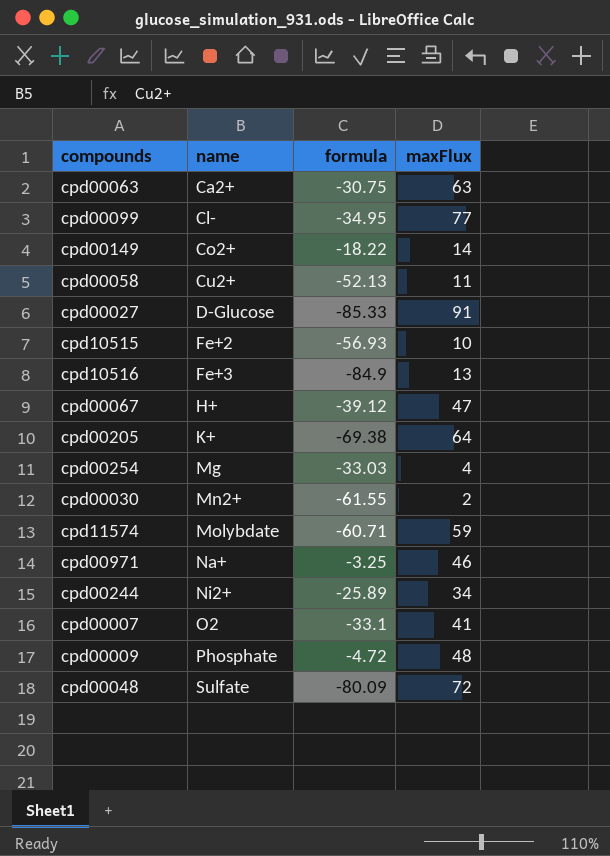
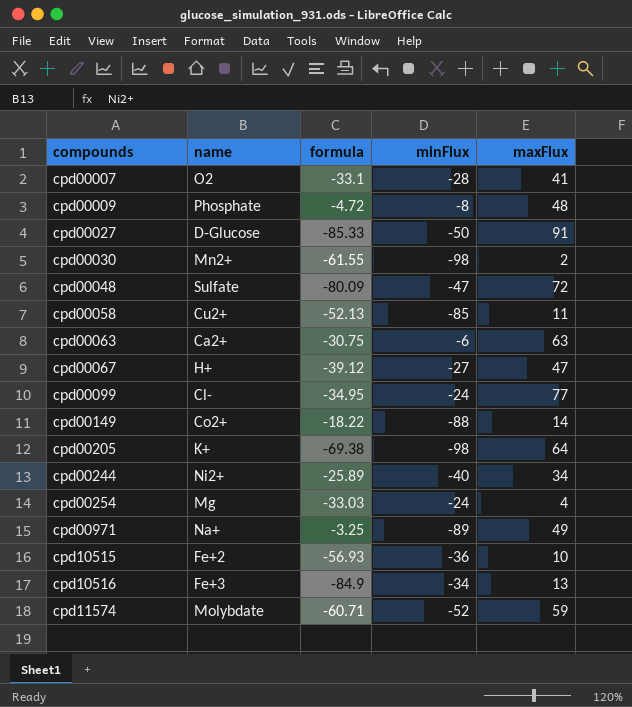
row order: name ascending -> compounds ascending
column minFlux | position: none -> 4
cpd00971 | maxFlux: 46 -> 49

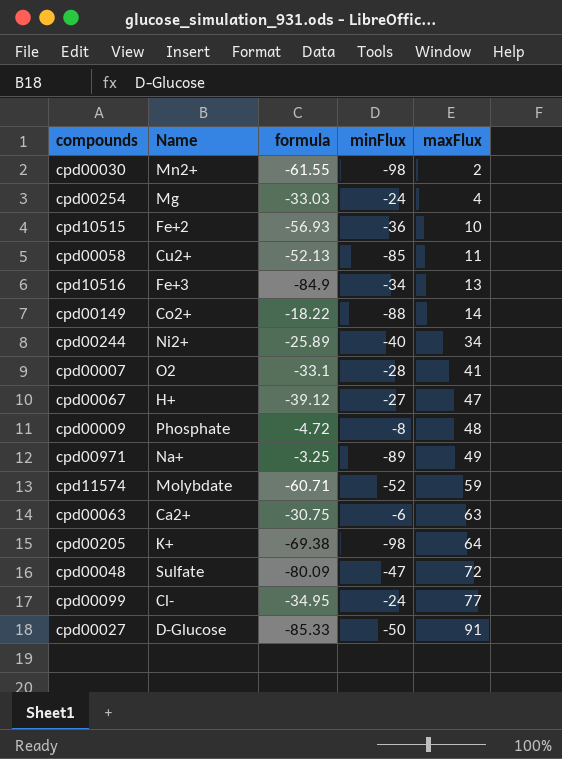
row order: compounds ascending -> maxFlux ascending
column name: name -> Name

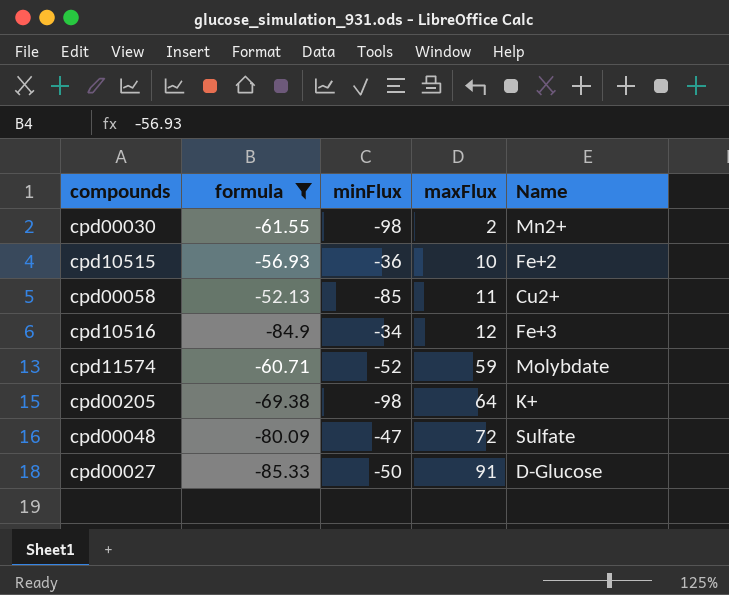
filter: none -> formula <= -52.13
column Name | position: 2 -> 5
cpd10516 | maxFlux: 13 -> 12

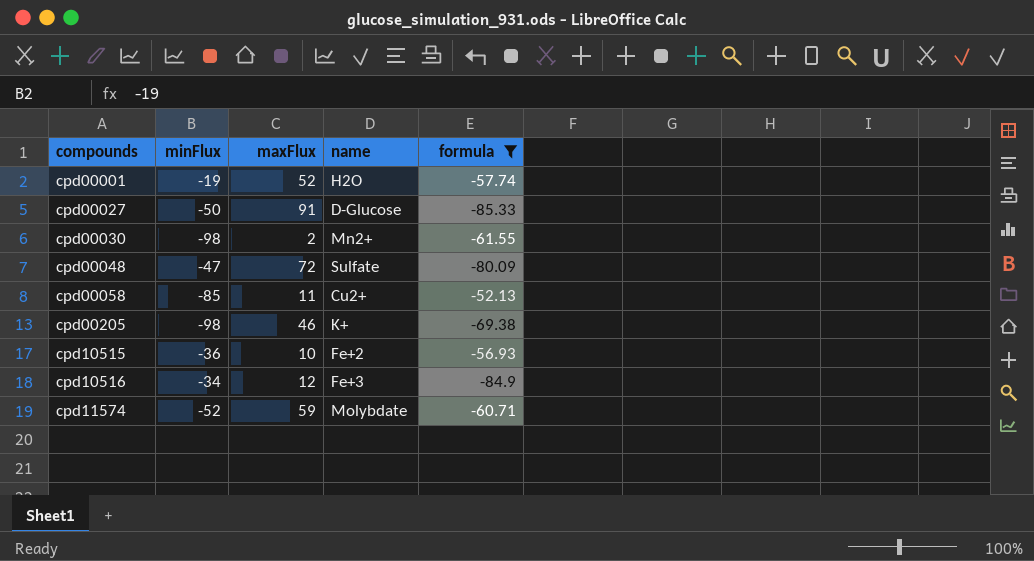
row order: maxFlux ascending -> compounds ascending
column name: Name -> name
column formula | position: 2 -> 5
row cpd00001: none -> -19 | 52 | H2O | -57.74
cpd00205 | maxFlux: 64 -> 46

